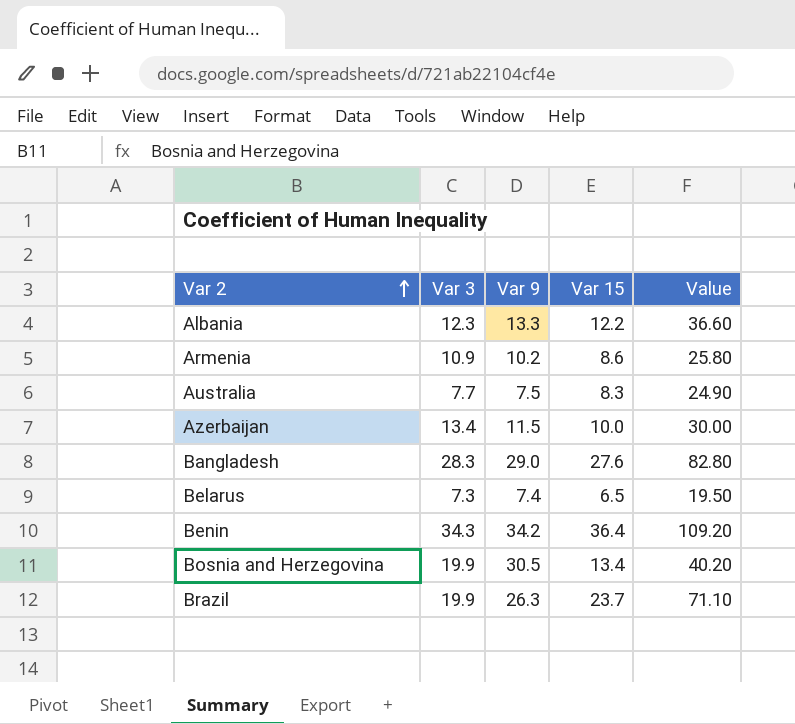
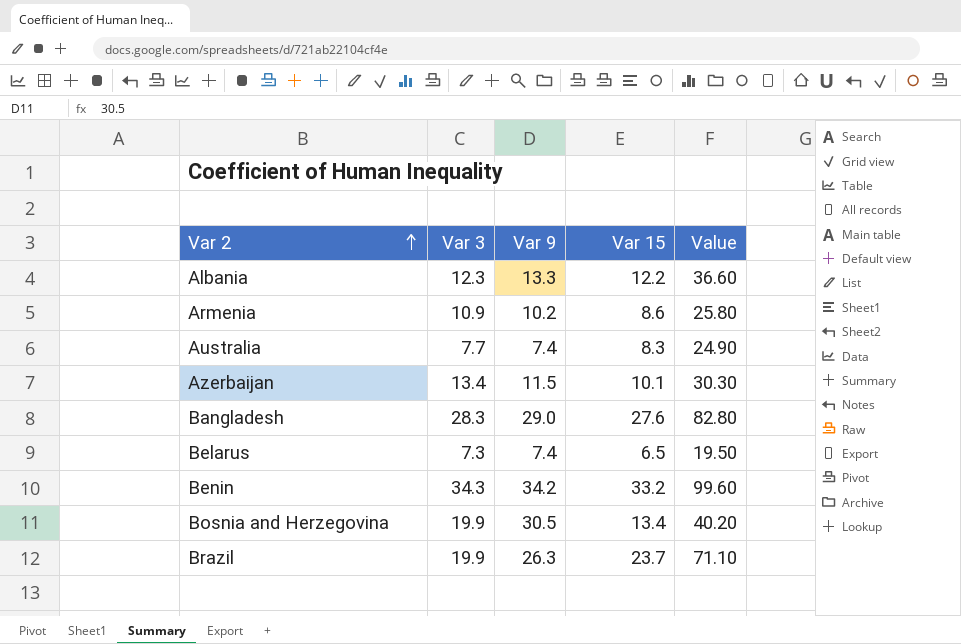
Australia | Var 9: 7.5 -> 7.4
Azerbaijan | Var 15: 10.0 -> 10.1
Azerbaijan | Value: 30.00 -> 30.30
Benin | Var 15: 36.4 -> 33.2
Benin | Value: 109.20 -> 99.60

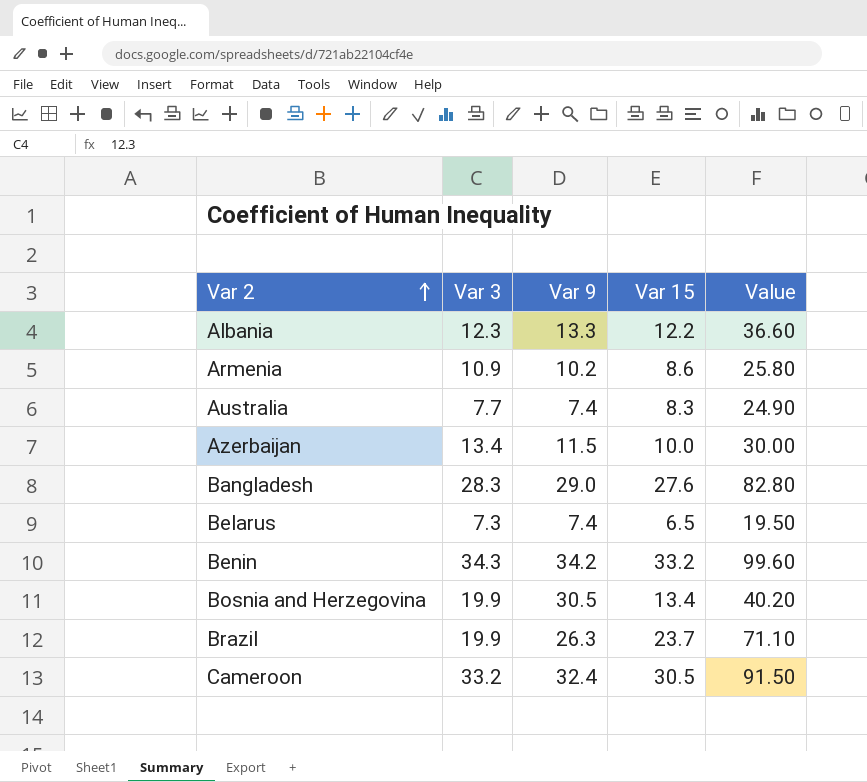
Azerbaijan | Var 15: 10.1 -> 10.0
Azerbaijan | Value: 30.30 -> 30.00
row Cameroon: none -> 33.2 | 32.4 | 30.5 | 91.50

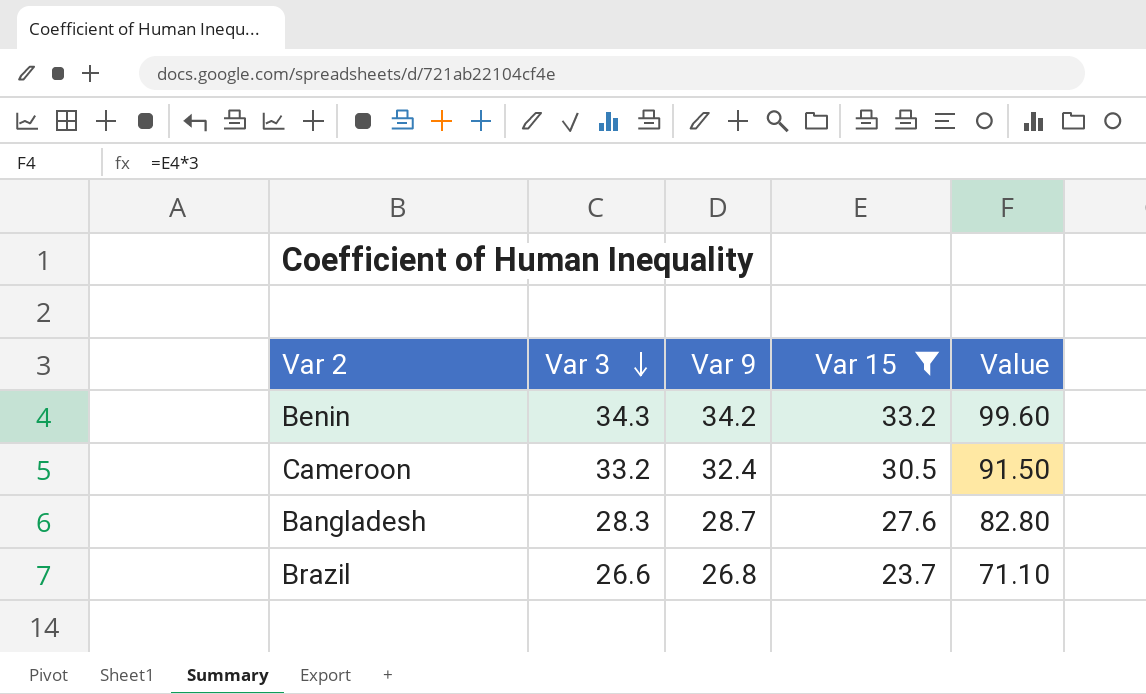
filter: none -> Var 15 >= 23.7
row order: Var 2 ascending -> Var 3 descending
Bangladesh | Var 9: 29.0 -> 28.7
Brazil | Var 3: 19.9 -> 26.6
Brazil | Var 9: 26.3 -> 26.8

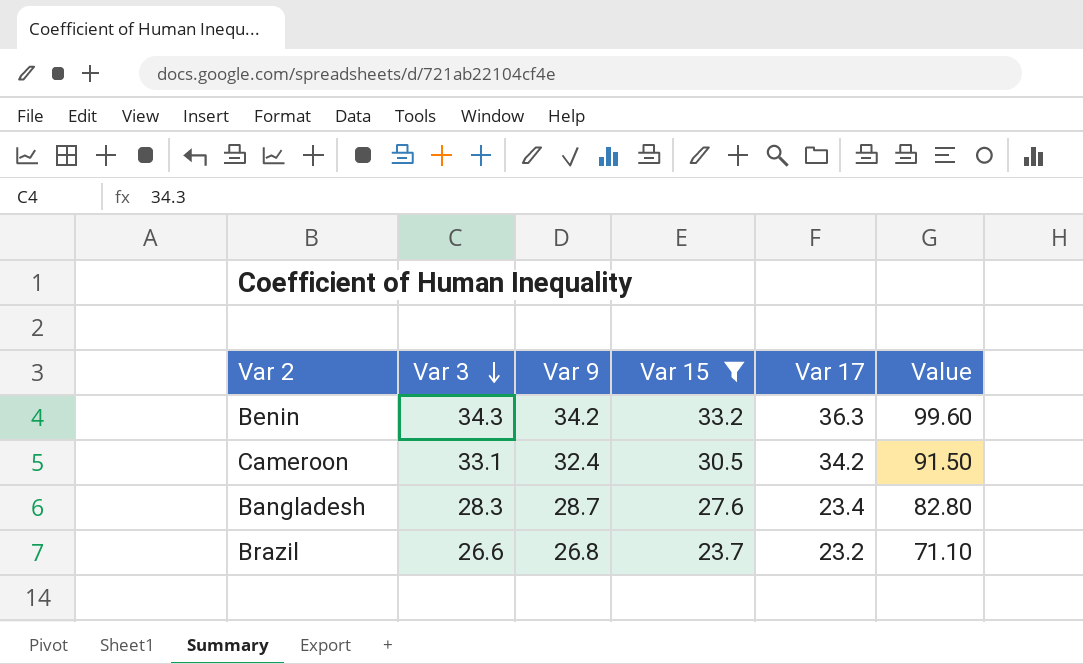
column Var 17 | position: none -> 5
Cameroon | Var 3: 33.2 -> 33.1

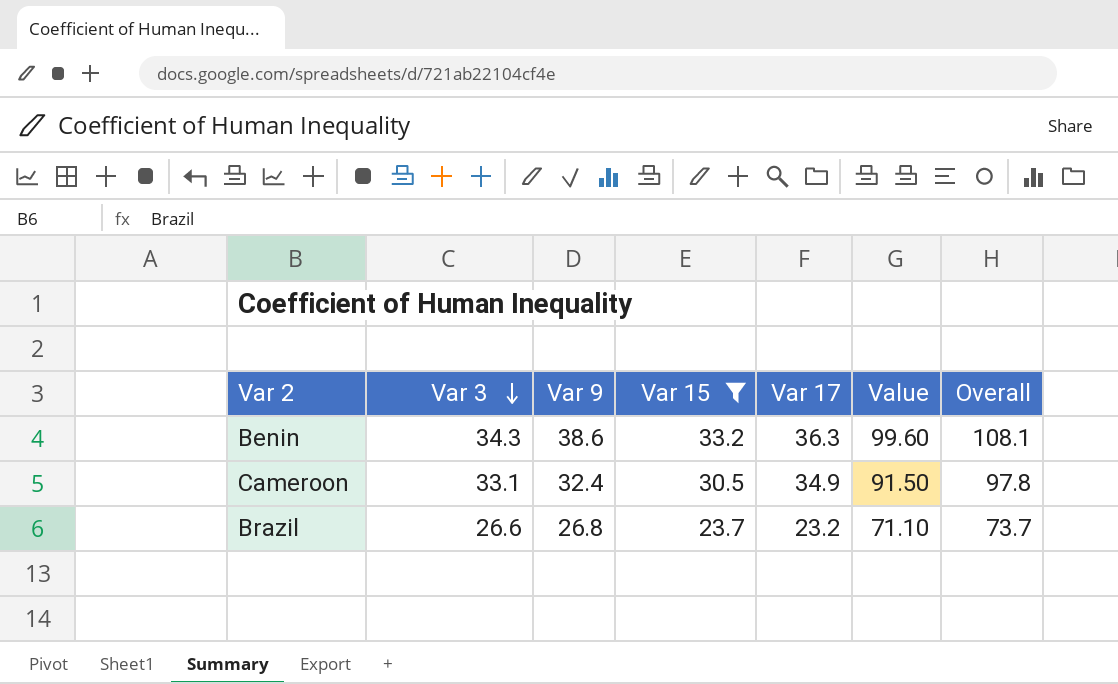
column Overall | formula: none -> [Var 9] + [Var 15] + [Var 17]
row Bangladesh: 28.3 | 28.7 | 27.6 | 23.4 | 82.80 -> none
Benin | Var 9: 34.2 -> 38.6
Cameroon | Var 17: 34.2 -> 34.9

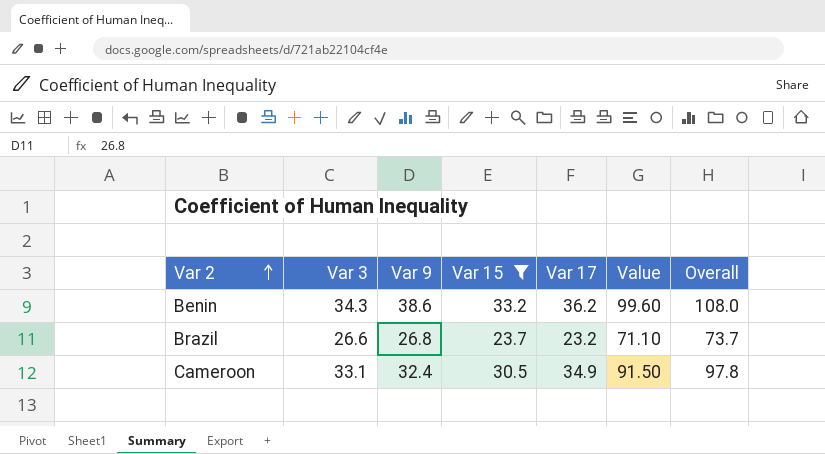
row order: Var 3 descending -> Var 2 ascending
Benin | Var 17: 36.3 -> 36.2
Benin | Overall: 108.1 -> 108.0

